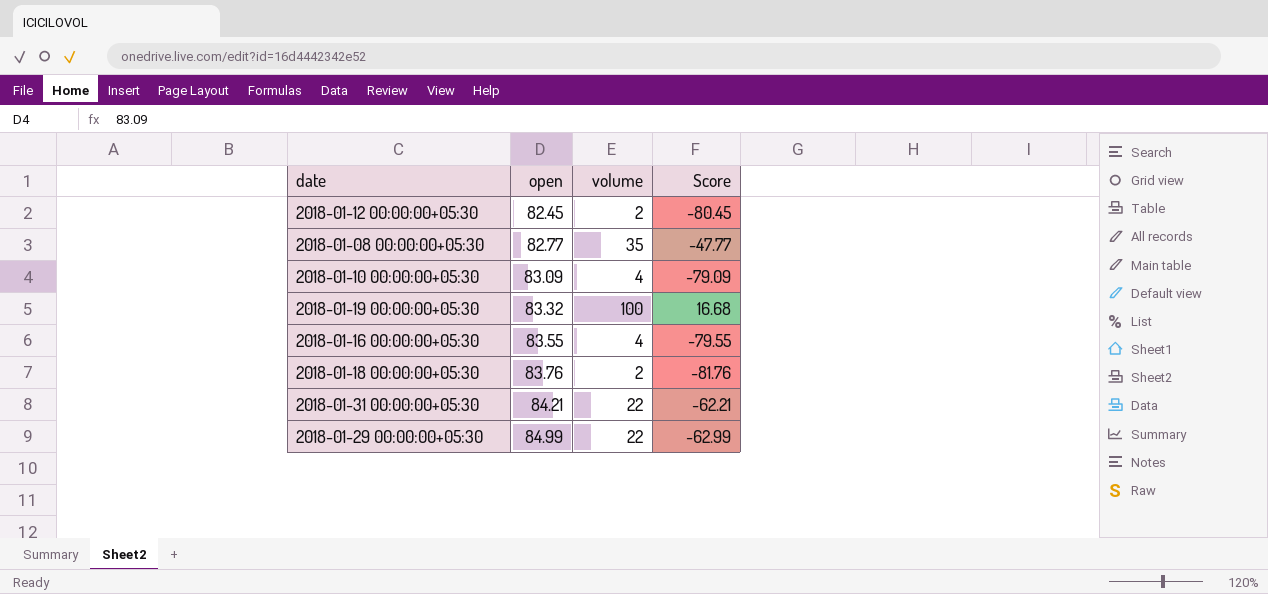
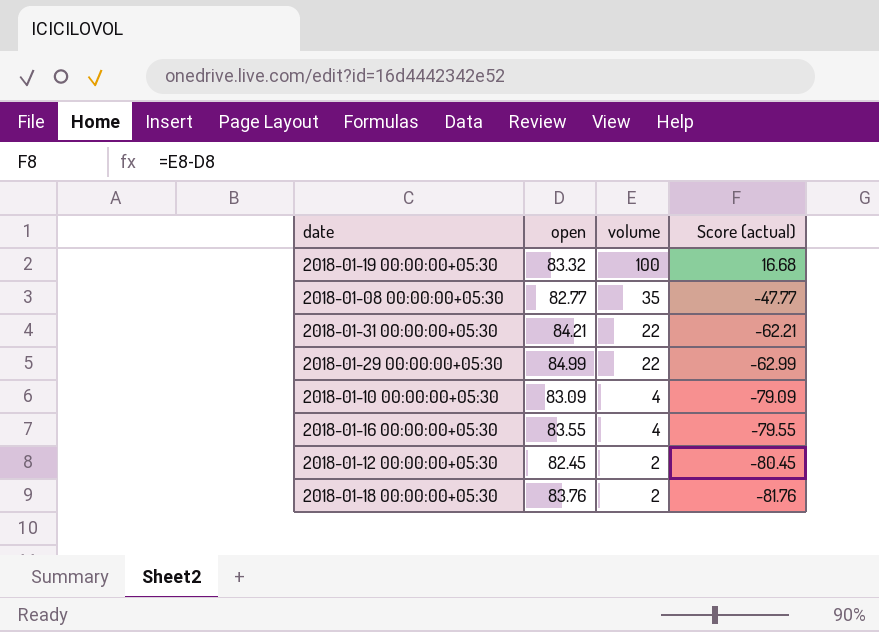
row order: open ascending -> volume descending
column name: Score -> Score (actual)

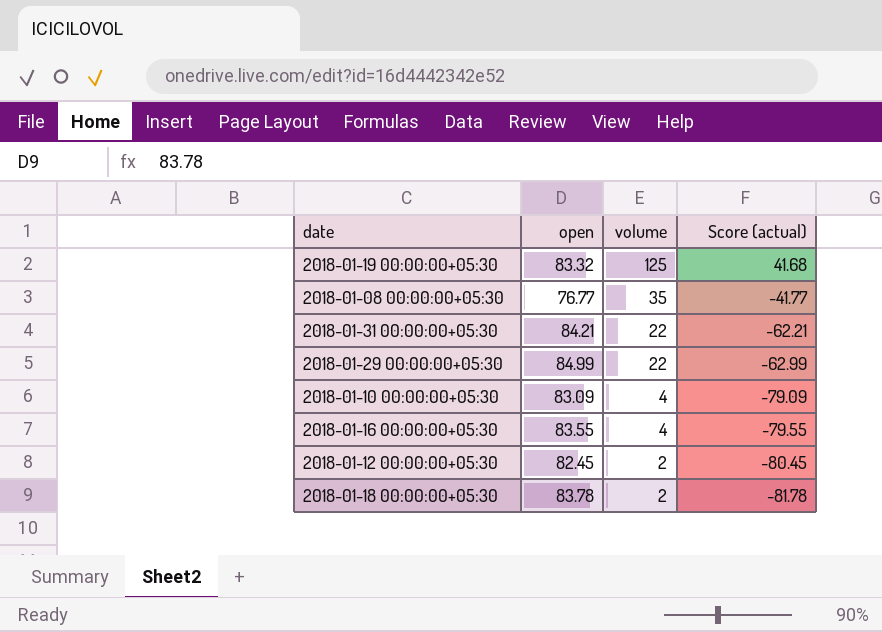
2018-01-19 00:00:00+05:30 | volume: 100 -> 125
2018-01-19 00:00:00+05:30 | Score (actual): 16.68 -> 41.68
2018-01-08 00:00:00+05:30 | open: 82.77 -> 76.77
2018-01-08 00:00:00+05:30 | Score (actual): -47.77 -> -41.77
2018-01-18 00:00:00+05:30 | open: 83.76 -> 83.78
2018-01-18 00:00:00+05:30 | Score (actual): -81.76 -> -81.78

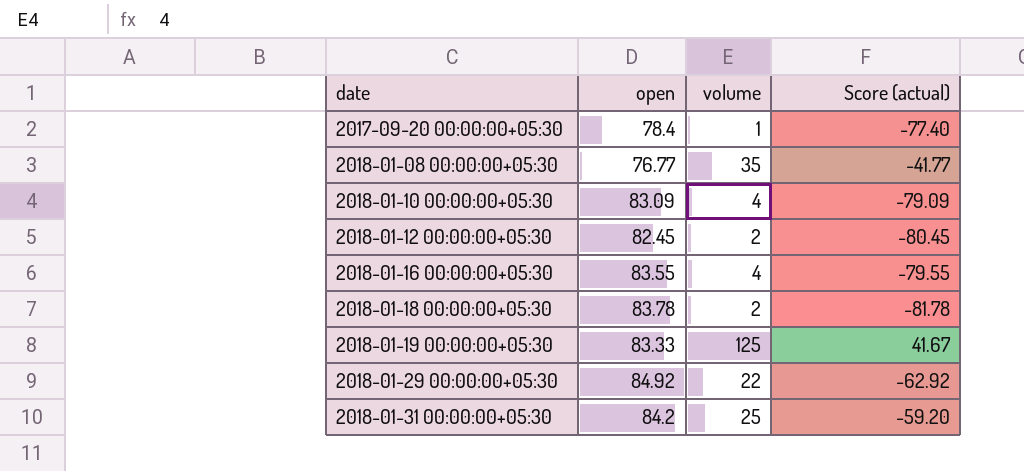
row order: volume descending -> date ascending
row 2017-09-20 00:00:00+05:30: none -> 78.4 | 1 | -77.40
2018-01-19 00:00:00+05:30 | open: 83.32 -> 83.33
2018-01-19 00:00:00+05:30 | Score (actual): 41.68 -> 41.67
2018-01-29 00:00:00+05:30 | open: 84.99 -> 84.92
2018-01-29 00:00:00+05:30 | Score (actual): -62.99 -> -62.92
2018-01-31 00:00:00+05:30 | open: 84.21 -> 84.2
2018-01-31 00:00:00+05:30 | volume: 22 -> 25
2018-01-31 00:00:00+05:30 | Score (actual): -62.21 -> -59.20

